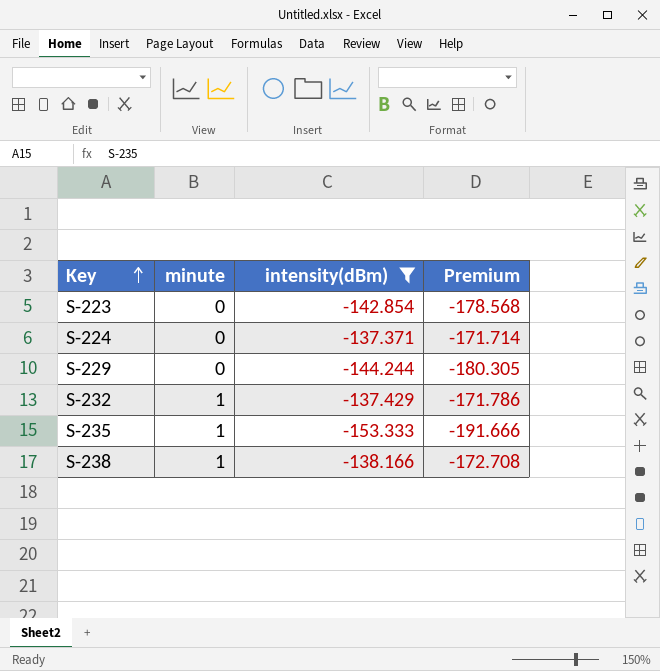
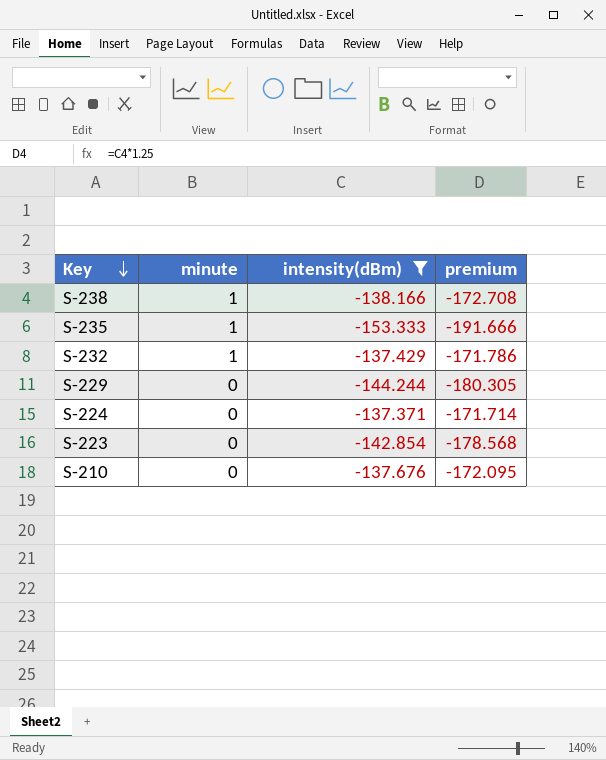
row order: Key ascending -> Key descending
column name: Premium -> premium
row S-210: none -> 0 | -137.676 | -172.095

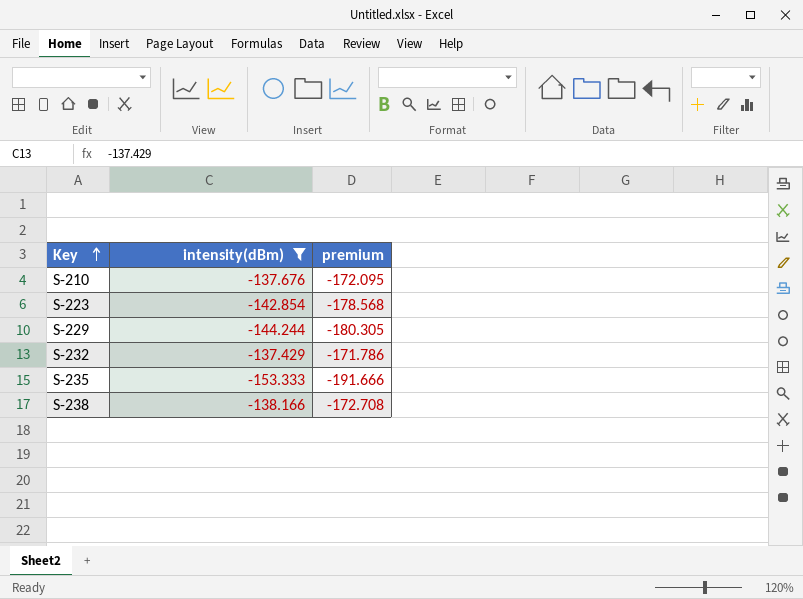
row order: Key descending -> Key ascending
column minute | position: 2 -> none
row S-224: 0 | -137.371 | -171.714 -> none

